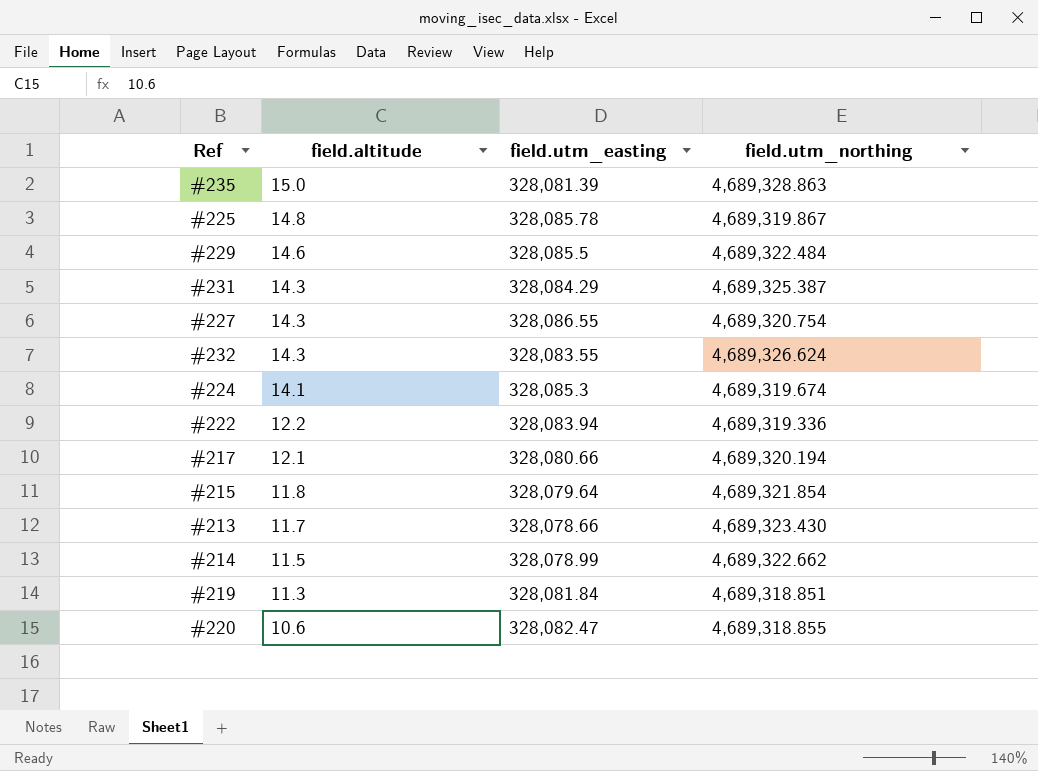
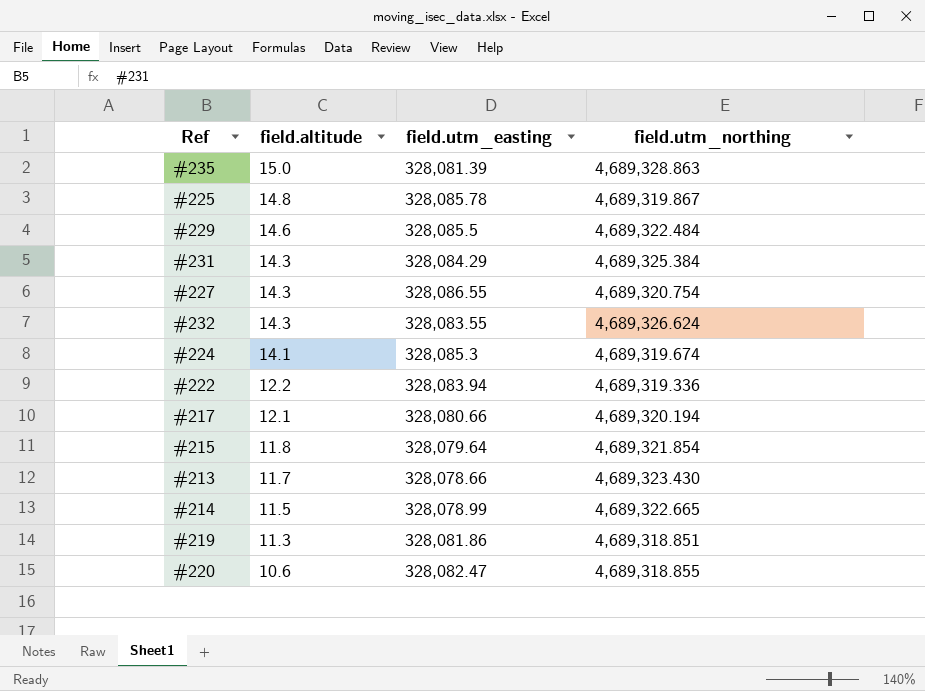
#231 | field.utm_northing: 4,689,325.387 -> 4,689,325.384
#214 | field.utm_northing: 4,689,322.662 -> 4,689,322.665
#219 | field.utm_easting: 328,081.84 -> 328,081.86

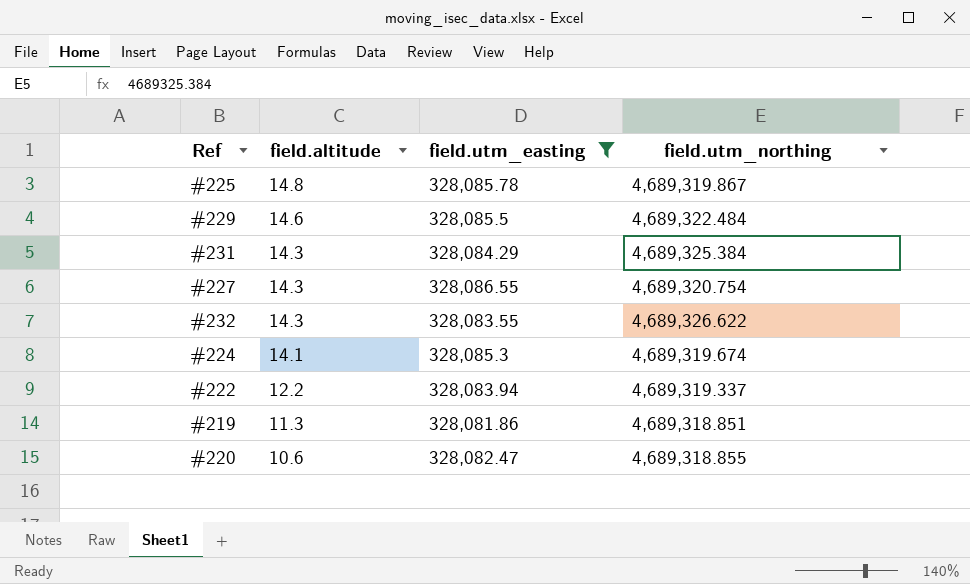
filter: none -> field.utm_easting >= 328,081.86
#232 | field.utm_northing: 4,689,326.624 -> 4,689,326.622
#222 | field.utm_northing: 4,689,319.336 -> 4,689,319.337

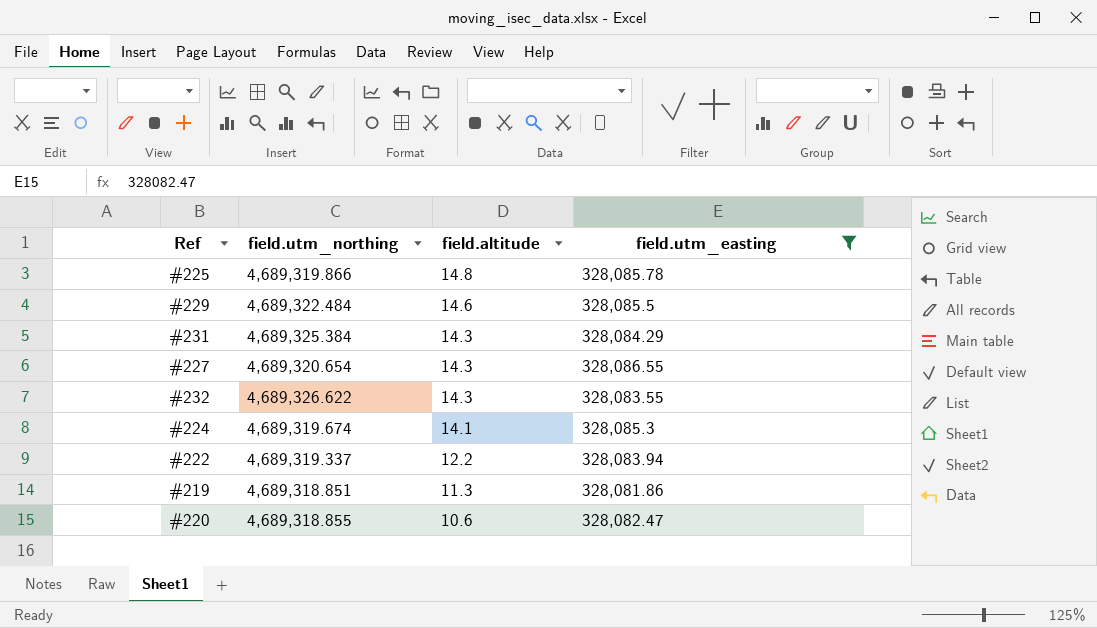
column field.utm_northing | position: 4 -> 2
#225 | field.utm_northing: 4,689,319.867 -> 4,689,319.866
#227 | field.utm_northing: 4,689,320.754 -> 4,689,320.654

